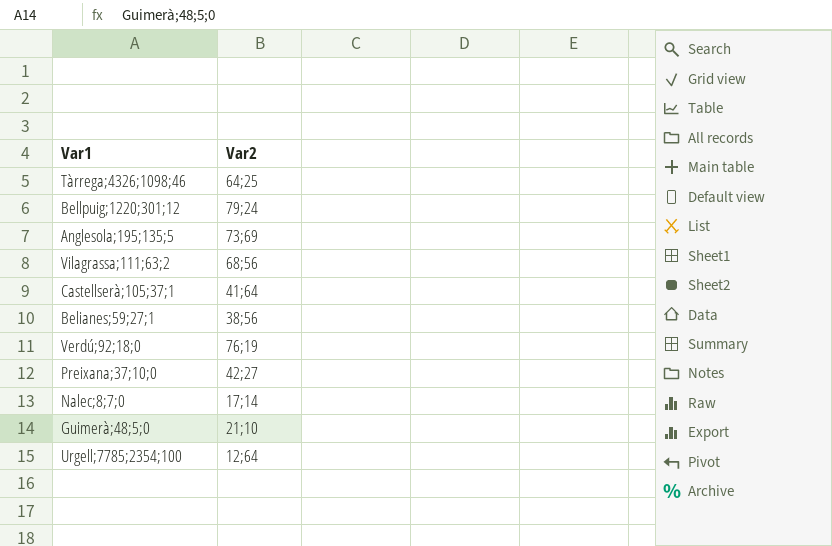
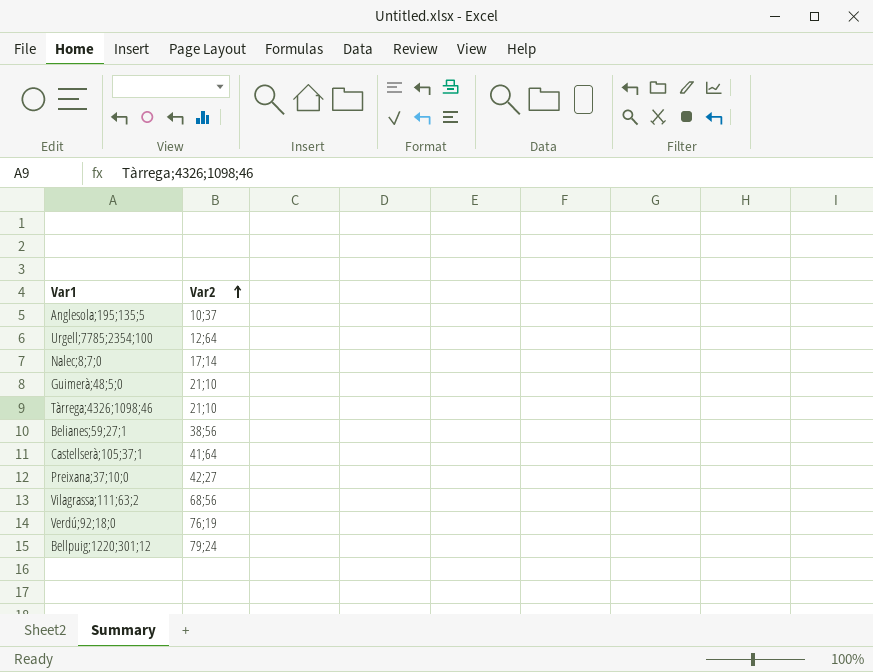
row order: none -> Var2 ascending
Anglesola;195;135;5 | Var2: 73;69 -> 10;37
Tàrrega;4326;1098;46 | Var2: 64;25 -> 21;10

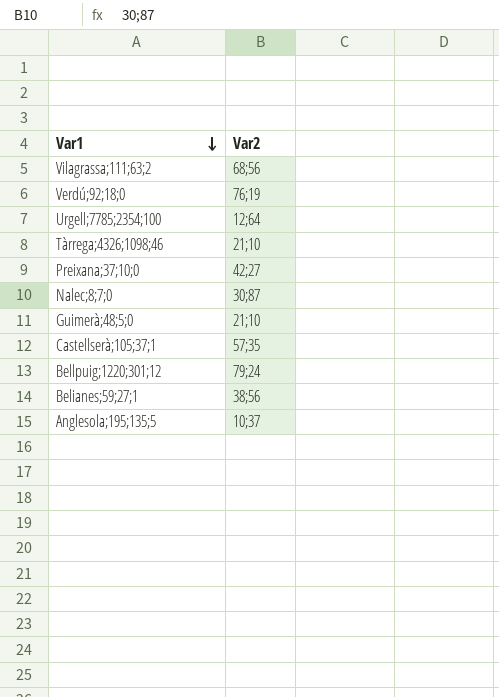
row order: Var2 ascending -> Var1 descending
Nalec;8;7;0 | Var2: 17;14 -> 30;87
Castellserà;105;37;1 | Var2: 41;64 -> 57;35

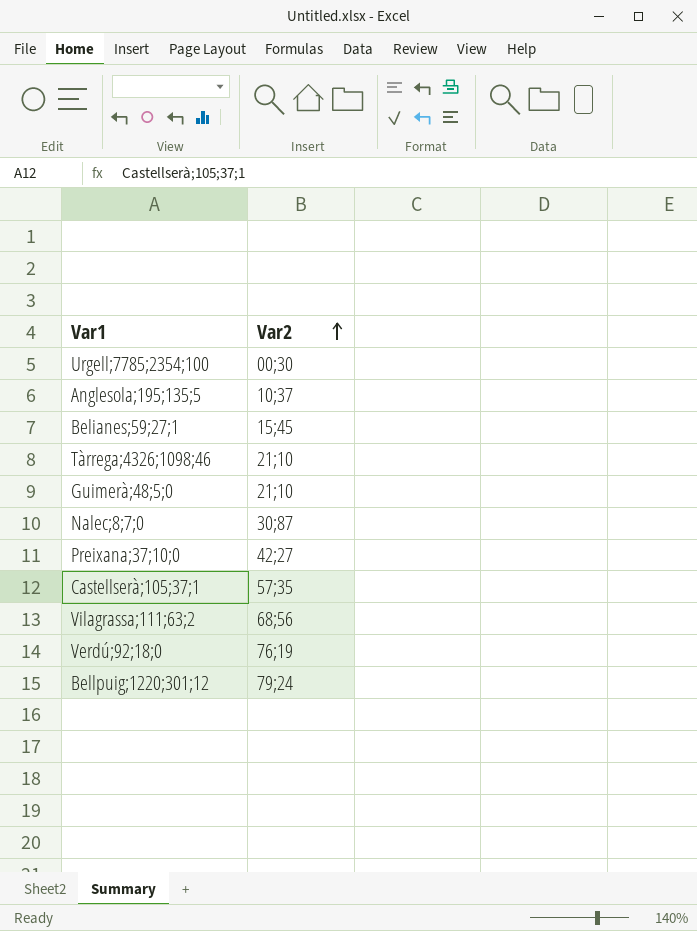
row order: Var1 descending -> Var2 ascending
Urgell;7785;2354;100 | Var2: 12;64 -> 00;30
Belianes;59;27;1 | Var2: 38;56 -> 15;45

